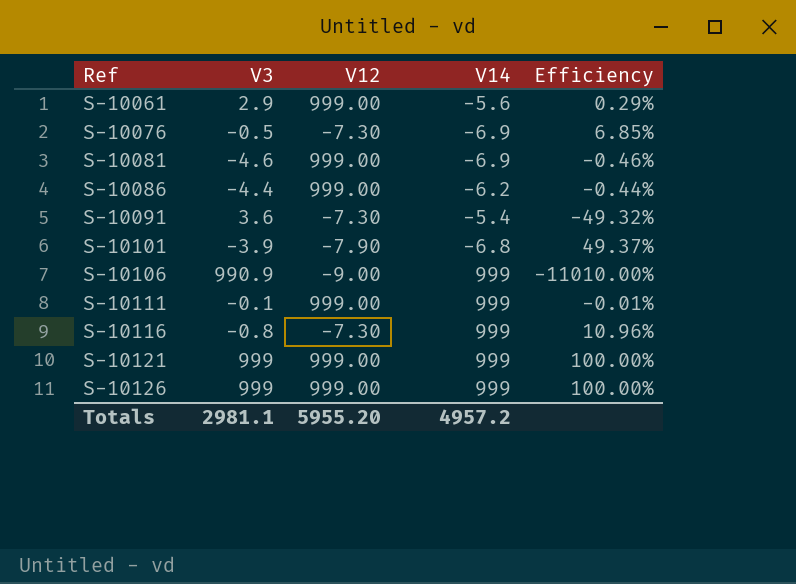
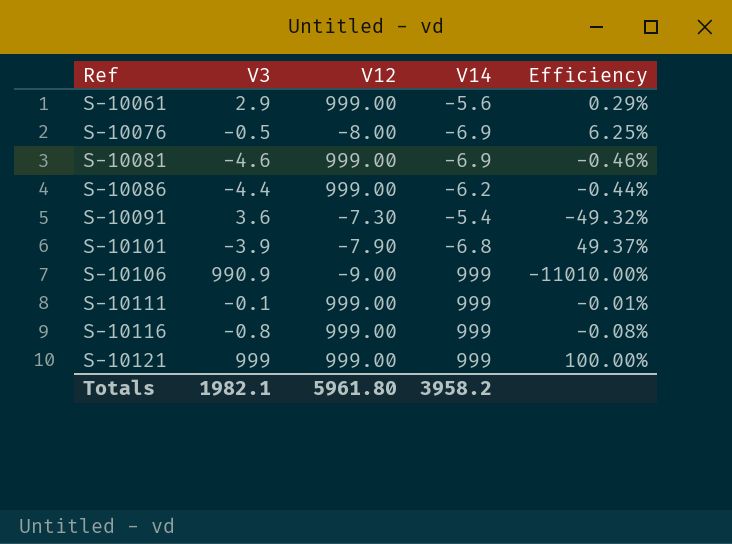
row S-10126: 999 | 999.00 | 999 | 100.00% -> none
S-10076 | V12: -7.30 -> -8.00
S-10076 | Efficiency: 6.85% -> 6.25%
S-10116 | V12: -7.30 -> 999.00
S-10116 | Efficiency: 10.96% -> -0.08%
Totals | V3: 2981.1 -> 1982.1
Totals | V12: 5955.20 -> 5961.80
Totals | V14: 4957.2 -> 3958.2

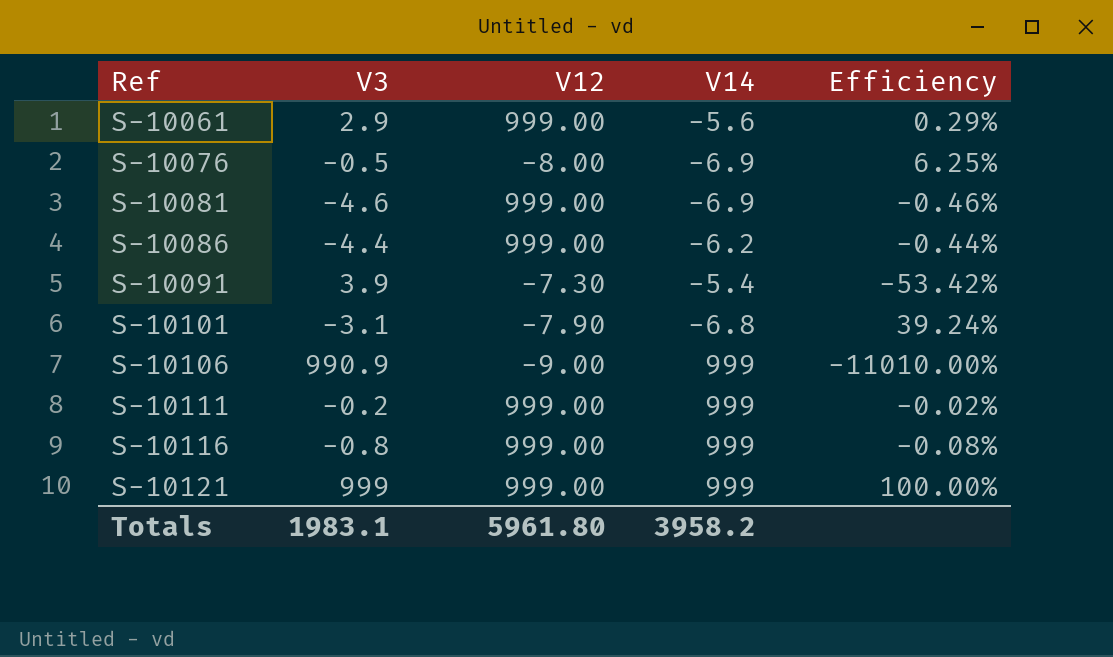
S-10091 | V3: 3.6 -> 3.9
S-10091 | Efficiency: -49.32% -> -53.42%
S-10101 | V3: -3.9 -> -3.1
S-10101 | Efficiency: 49.37% -> 39.24%
S-10111 | V3: -0.1 -> -0.2
S-10111 | Efficiency: -0.01% -> -0.02%
Totals | V3: 1982.1 -> 1983.1

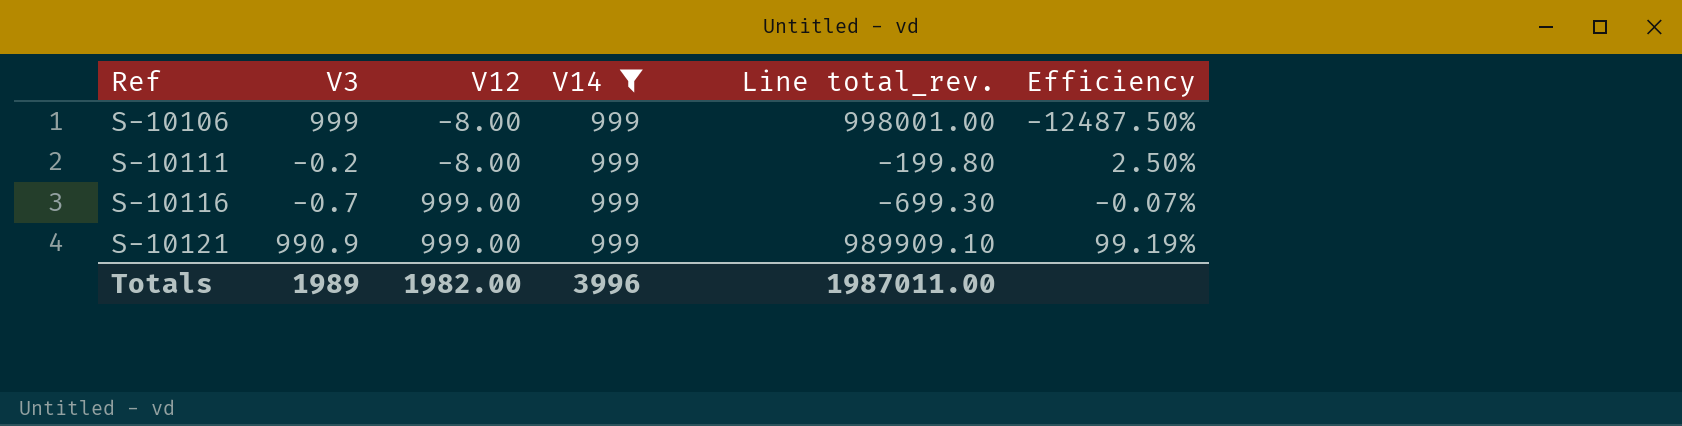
filter: none -> V14 = 999
column Line total_rev. | formula: none -> [V3] * [V14]
S-10106 | V3: 990.9 -> 999
S-10106 | V12: -9.00 -> -8.00
S-10106 | Efficiency: -11010.00% -> -12487.50%
S-10111 | V12: 999.00 -> -8.00
S-10111 | Efficiency: -0.02% -> 2.50%
S-10116 | V3: -0.8 -> -0.7
S-10116 | Efficiency: -0.08% -> -0.07%
S-10121 | V3: 999 -> 990.9
S-10121 | Efficiency: 100.00% -> 99.19%
Totals | V3: 1983.1 -> 1989
Totals | V12: 5961.80 -> 1982.00
Totals | V14: 3958.2 -> 3996

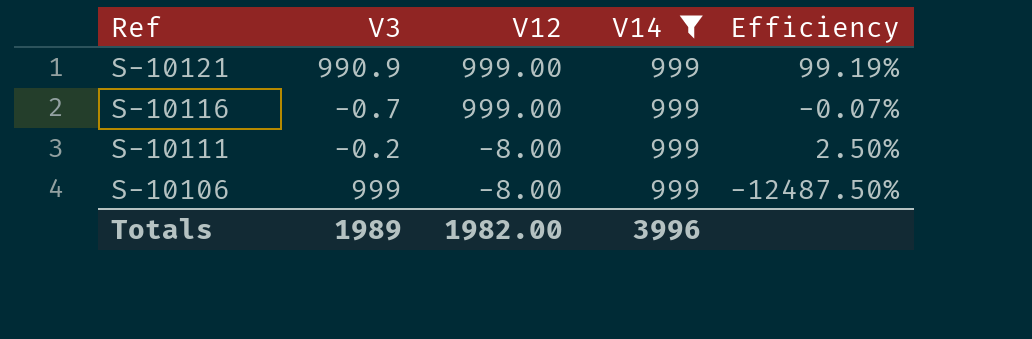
row order: Ref ascending -> Ref descending
column Line total_rev. | formula: [V3] * [V14] -> none

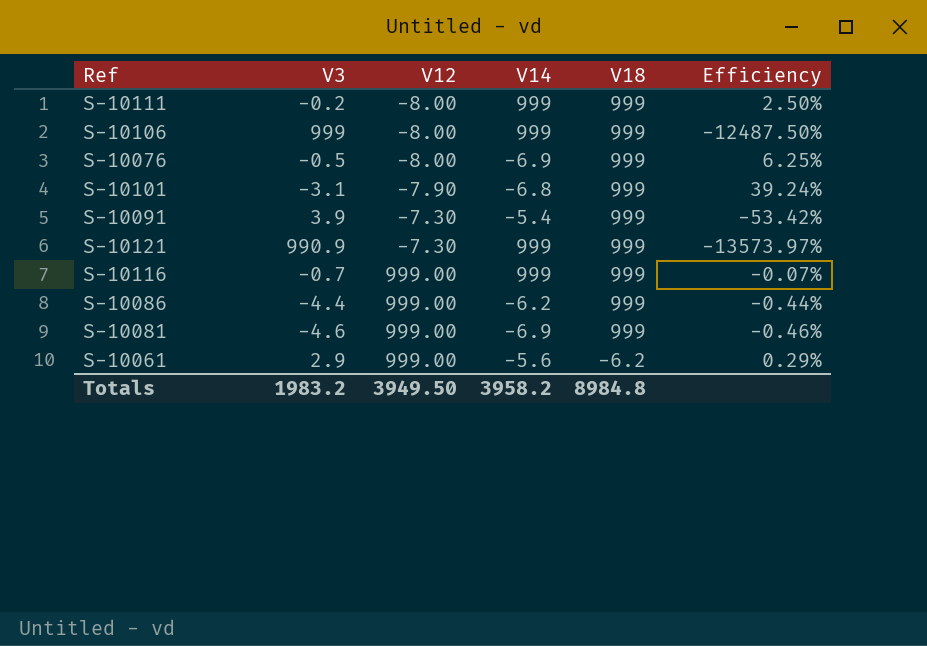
filter: V14 = 999 -> none
row order: Ref descending -> V12 ascending
column V18 | position: none -> 5
S-10121 | V12: 999.00 -> -7.30
S-10121 | Efficiency: 99.19% -> -13573.97%
Totals | V3: 1989 -> 1983.2
Totals | V12: 1982.00 -> 3949.50
Totals | V14: 3996 -> 3958.2

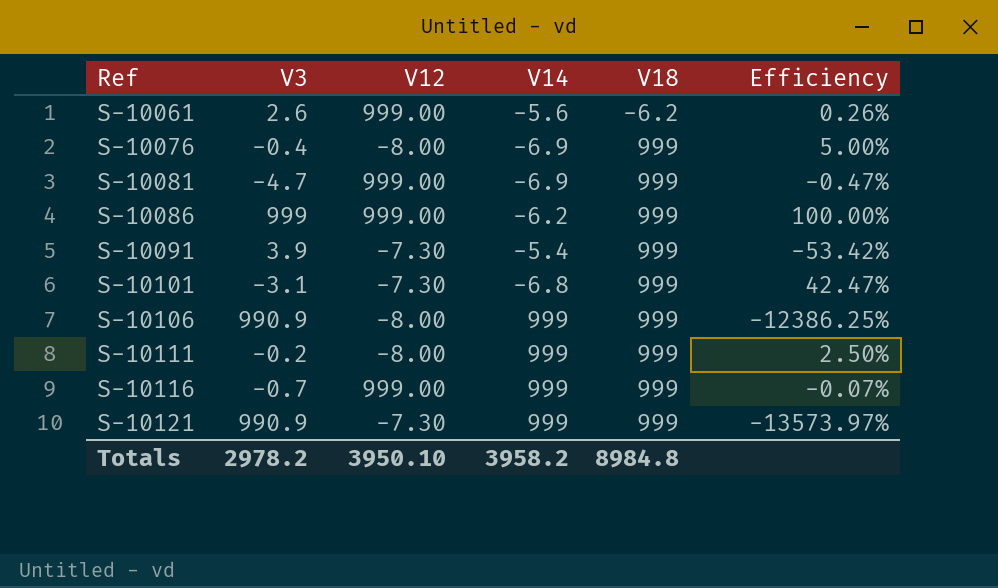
row order: V12 ascending -> Ref ascending
S-10061 | V3: 2.9 -> 2.6
S-10061 | Efficiency: 0.29% -> 0.26%
S-10076 | V3: -0.5 -> -0.4
S-10076 | Efficiency: 6.25% -> 5.00%
S-10081 | V3: -4.6 -> -4.7
S-10081 | Efficiency: -0.46% -> -0.47%
S-10086 | V3: -4.4 -> 999
S-10086 | Efficiency: -0.44% -> 100.00%
S-10101 | V12: -7.90 -> -7.30
S-10101 | Efficiency: 39.24% -> 42.47%
S-10106 | V3: 999 -> 990.9
S-10106 | Efficiency: -12487.50% -> -12386.25%
Totals | V3: 1983.2 -> 2978.2
Totals | V12: 3949.50 -> 3950.10

